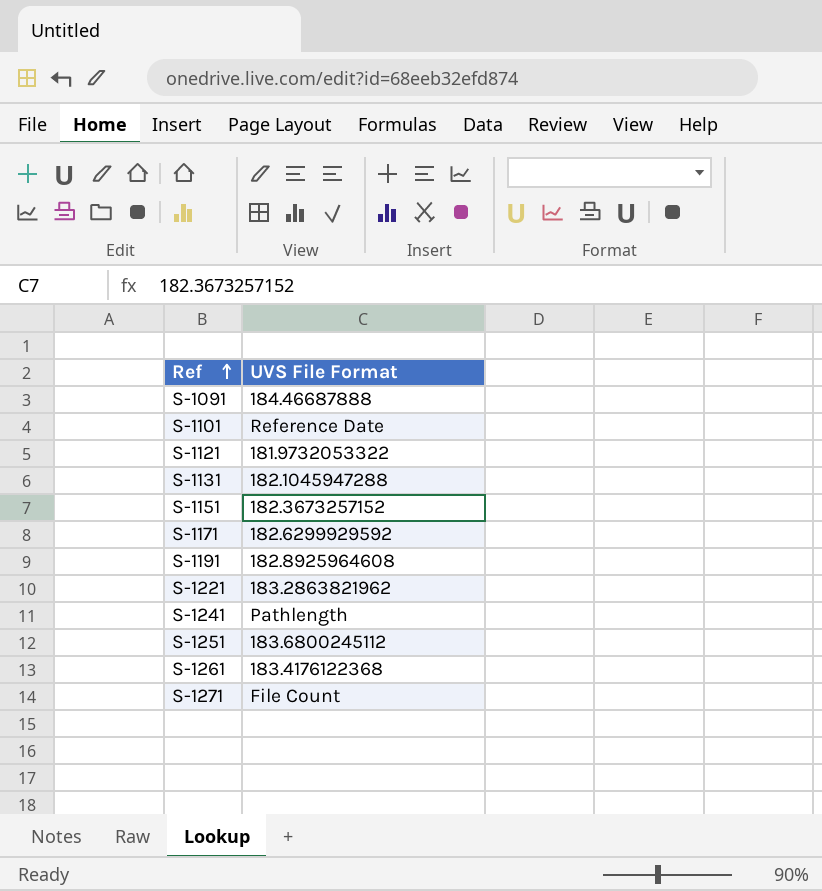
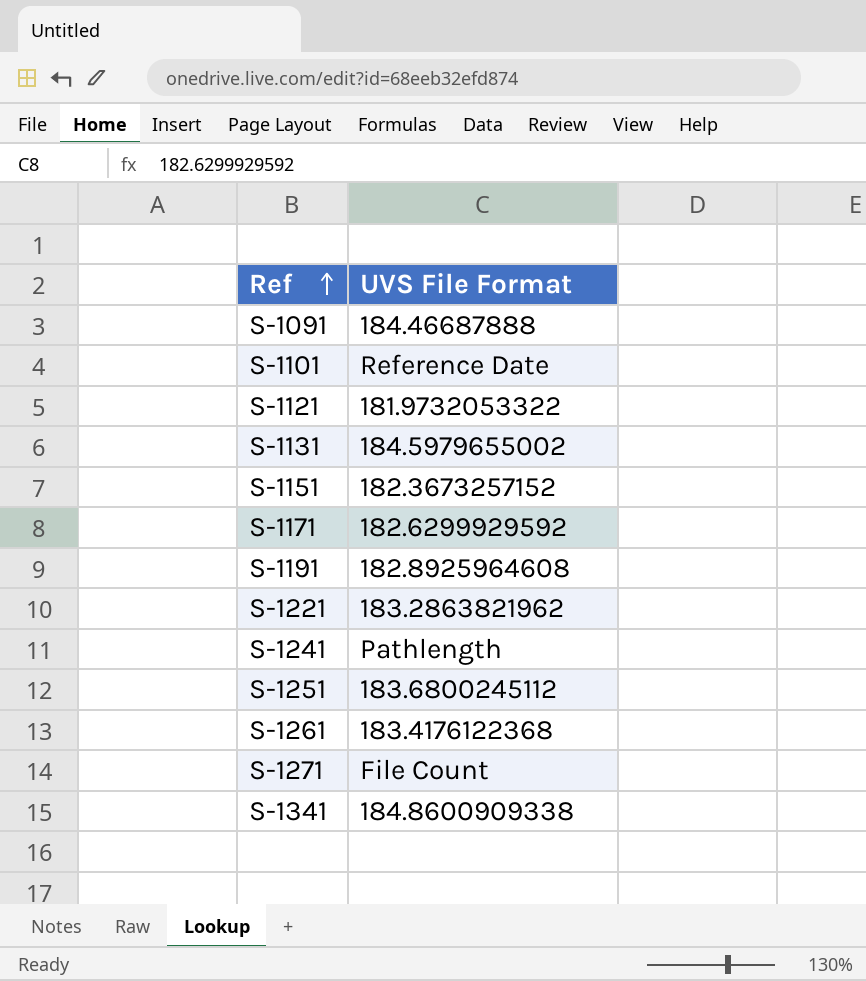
S-1131 | UVS File Format: 182.1045947288 -> 184.5979655002
row S-1341: none -> 184.8600909338

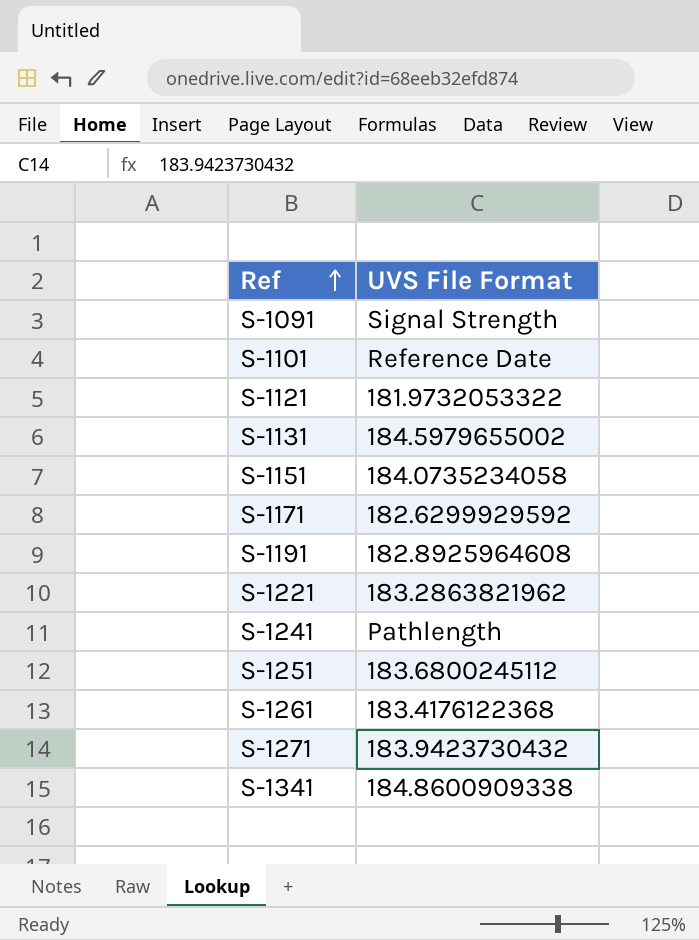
S-1091 | UVS File Format: 184.46687888 -> Signal Strength
S-1151 | UVS File Format: 182.3673257152 -> 184.0735234058
S-1271 | UVS File Format: File Count -> 183.9423730432

